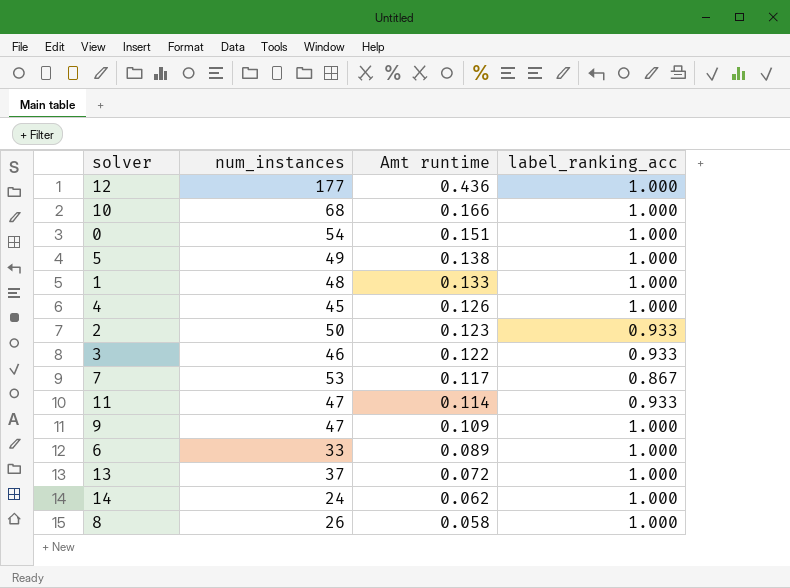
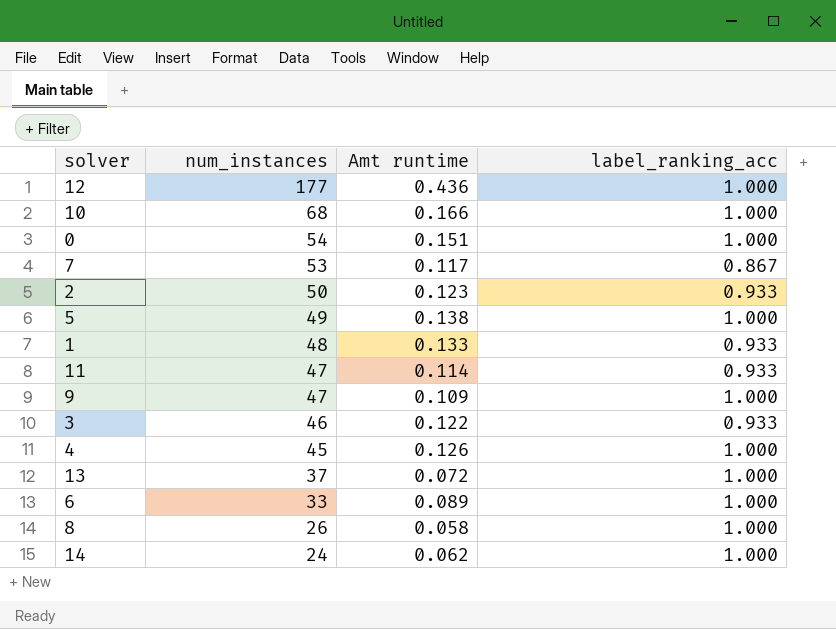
row order: Amt runtime descending -> num_instances descending
1 | label_ranking_acc: 1.000 -> 0.933

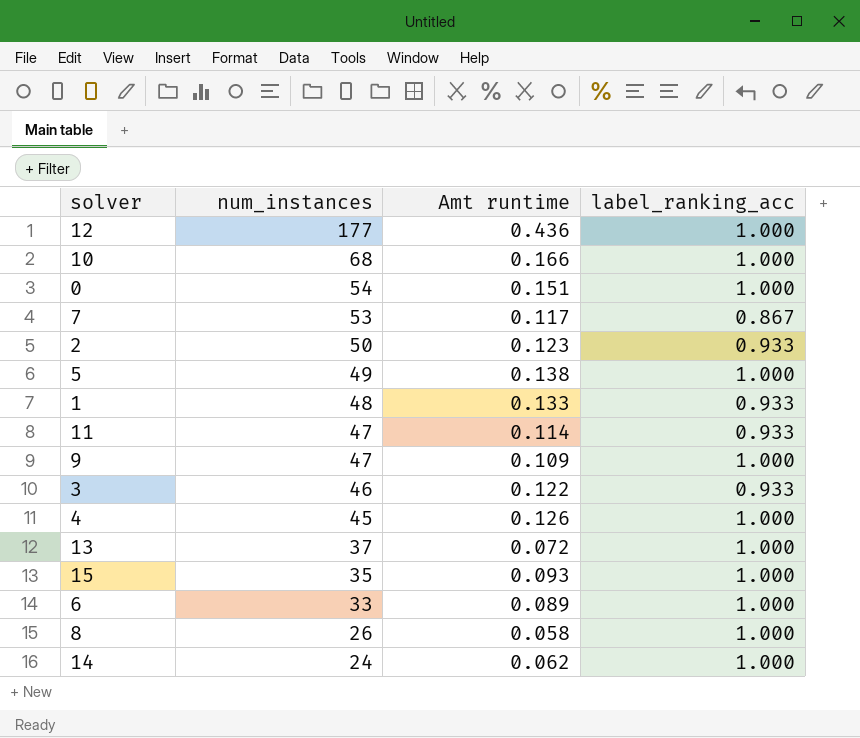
row 15: none -> 35 | 0.093 | 1.000

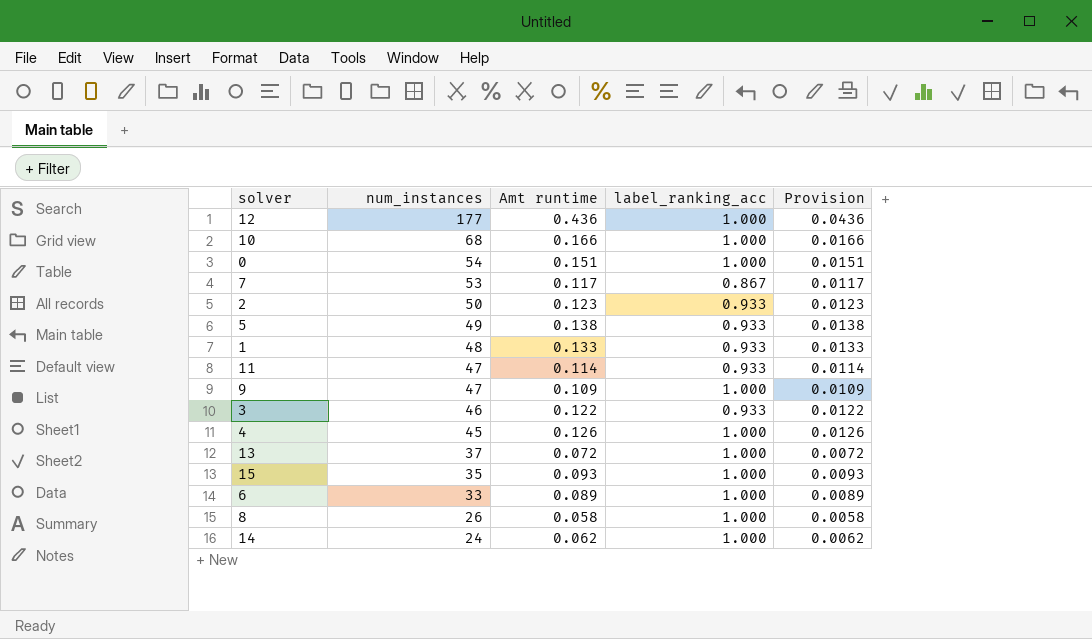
column Provision | formula: none -> [Amt runtime] * 0.1
5 | label_ranking_acc: 1.000 -> 0.933

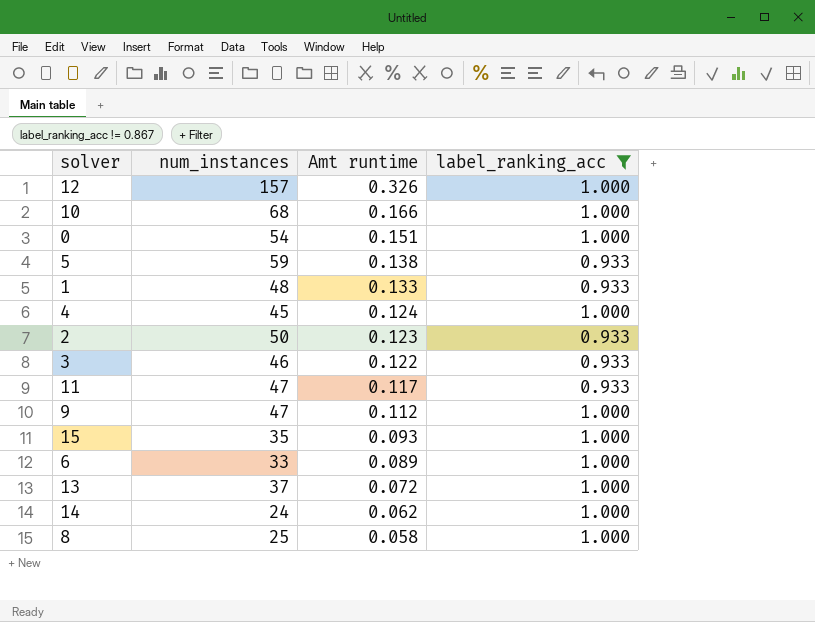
filter: none -> label_ranking_acc != 0.867
row order: num_instances descending -> Amt runtime descending
column Provision | formula: [Amt runtime] * 0.1 -> none
12 | num_instances: 177 -> 157
12 | Amt runtime: 0.436 -> 0.326
5 | num_instances: 49 -> 59
4 | Amt runtime: 0.126 -> 0.124
11 | Amt runtime: 0.114 -> 0.117
9 | Amt runtime: 0.109 -> 0.112
8 | num_instances: 26 -> 25

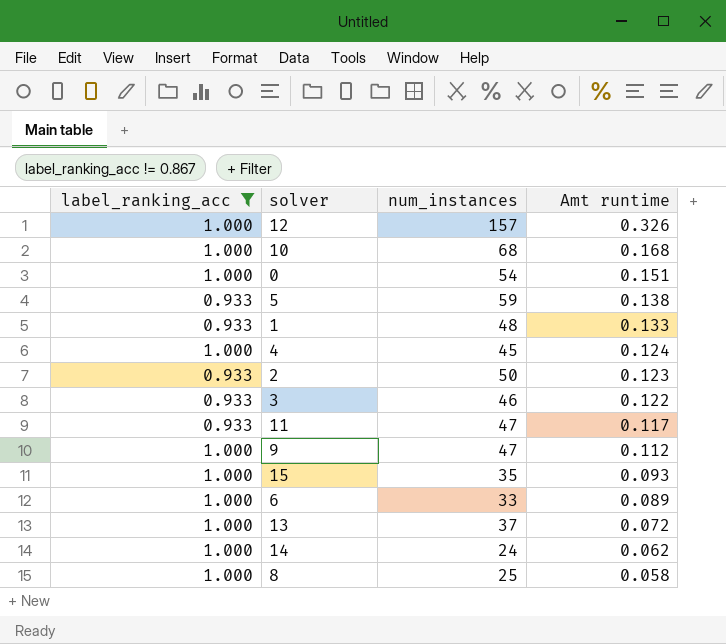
column label_ranking_acc | position: 4 -> 1
10 | Amt runtime: 0.166 -> 0.168

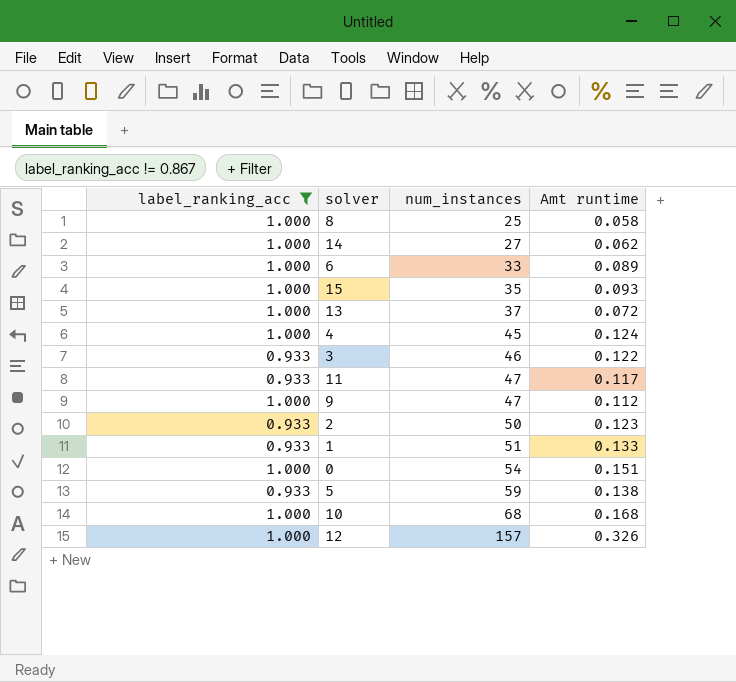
row order: Amt runtime descending -> num_instances ascending
14 | num_instances: 24 -> 27
1 | num_instances: 48 -> 51

